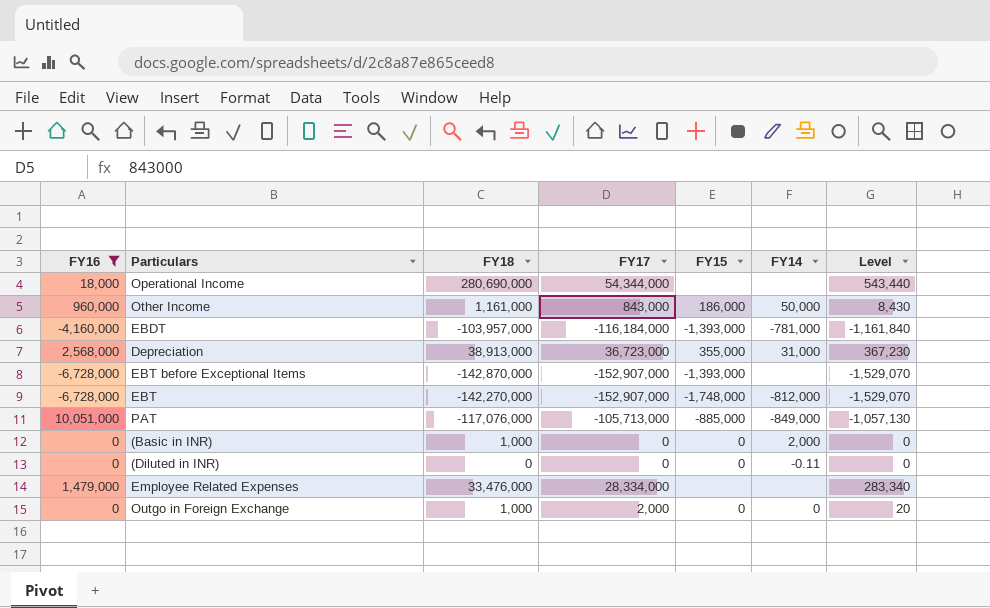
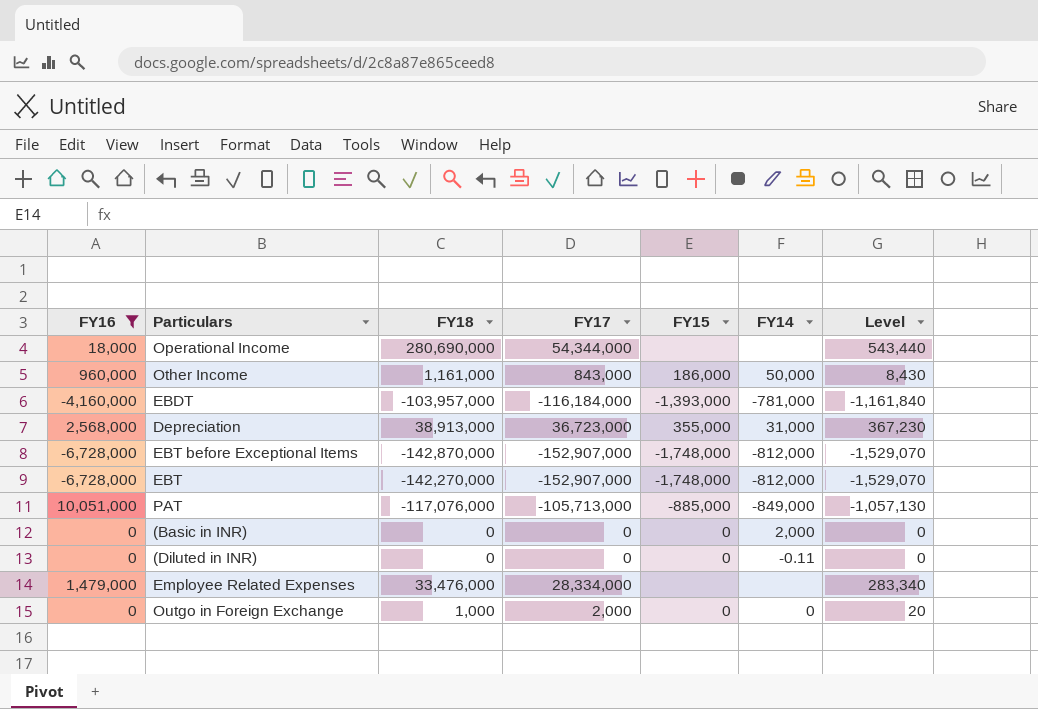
EBT before Exceptional Items | FY15: -1,393,000 -> -1,748,000
EBT before Exceptional Items | FY14: none -> -812,000
(Basic in INR) | FY18: 1,000 -> 0

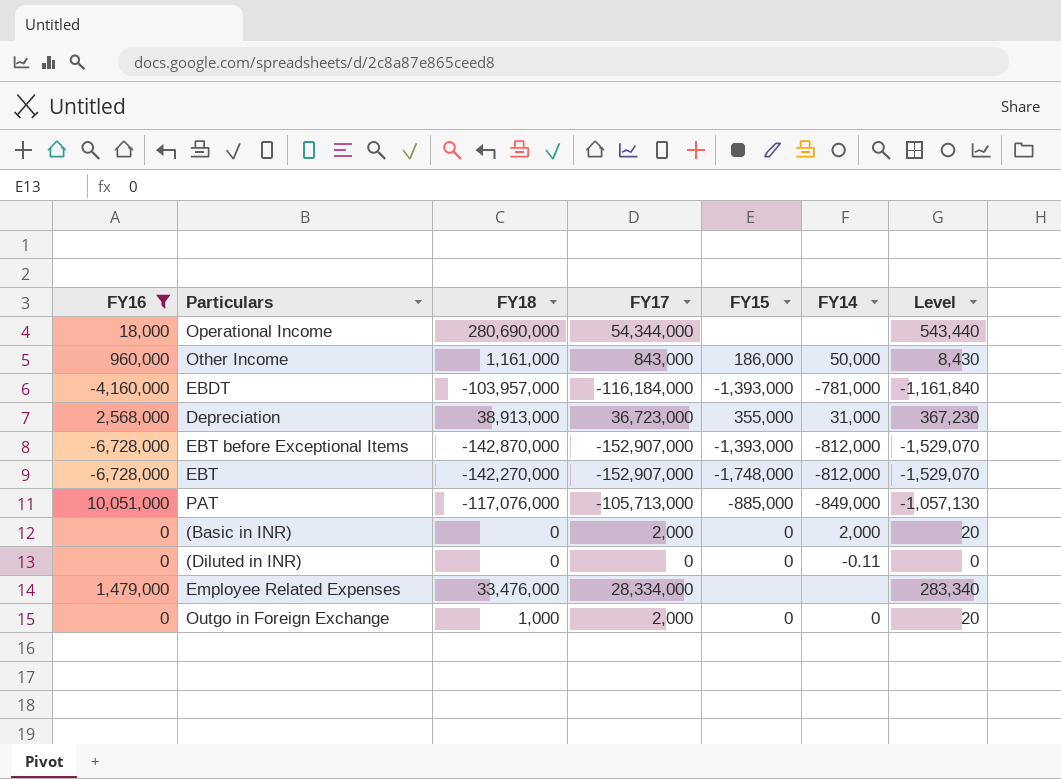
EBT before Exceptional Items | FY15: -1,748,000 -> -1,393,000
(Basic in INR) | FY17: 0 -> 2,000
(Basic in INR) | Level: 0 -> 20

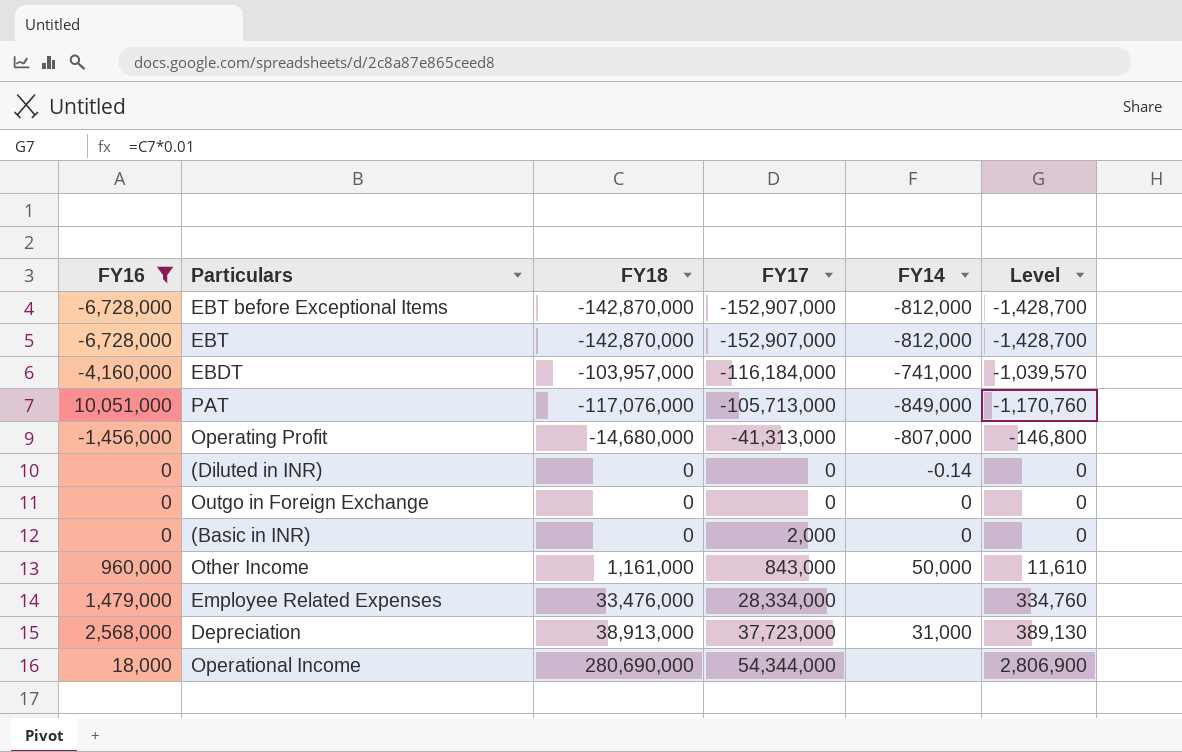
row order: none -> FY17 ascending
column FY15 | position: 5 -> none
column Level | formula: [FY17] * 0.01 -> [FY18] * 0.01
EBT | FY18: -142,270,000 -> -142,870,000
EBDT | FY14: -781,000 -> -741,000
row Operating Profit: none -> -1,456,000 | -14,680,000 | -41,313,000 | -807,000 | -146,800
(Diluted in INR) | FY14: -0.11 -> -0.14
Outgo in Foreign Exchange | FY18: 1,000 -> 0
Outgo in Foreign Exchange | FY17: 2,000 -> 0
(Basic in INR) | FY14: 2,000 -> 0
Depreciation | FY17: 36,723,000 -> 37,723,000

